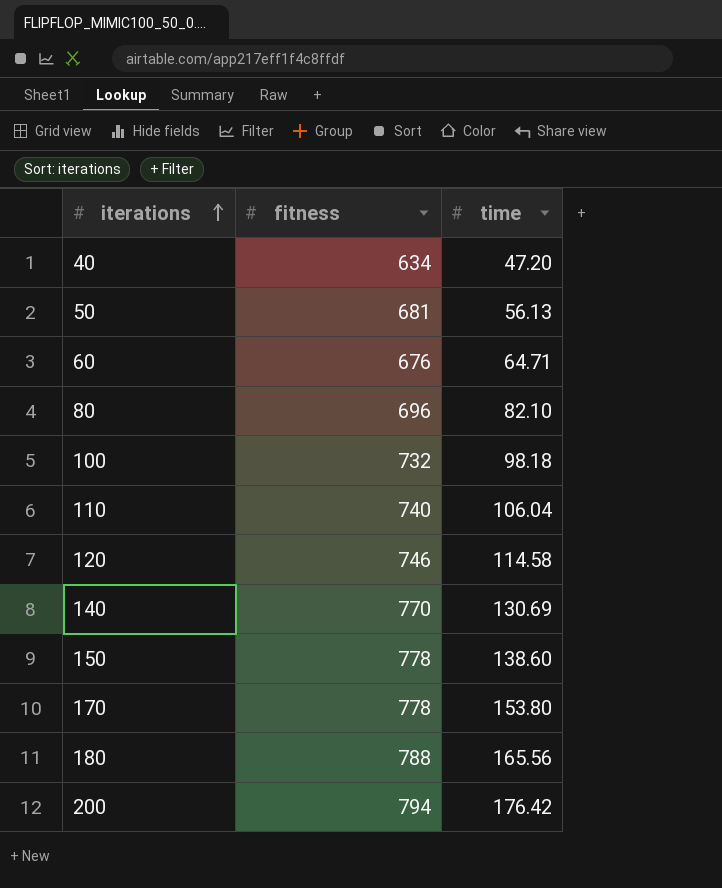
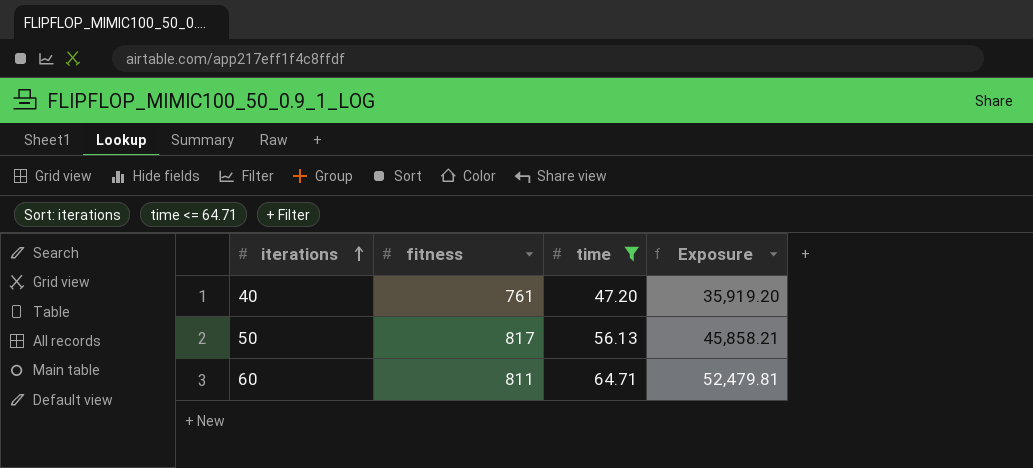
filter: none -> time <= 64.71
column Exposure | formula: none -> [fitness] * [time]
40 | fitness: 634 -> 761
50 | fitness: 681 -> 817
60 | fitness: 676 -> 811

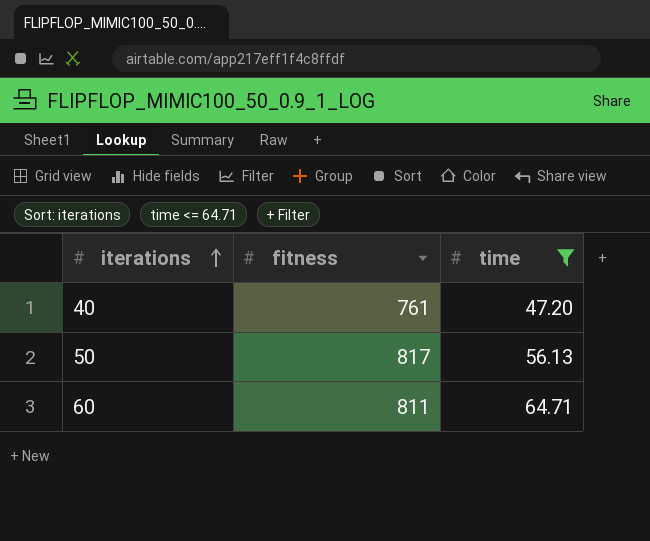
column Exposure | formula: [fitness] * [time] -> none

